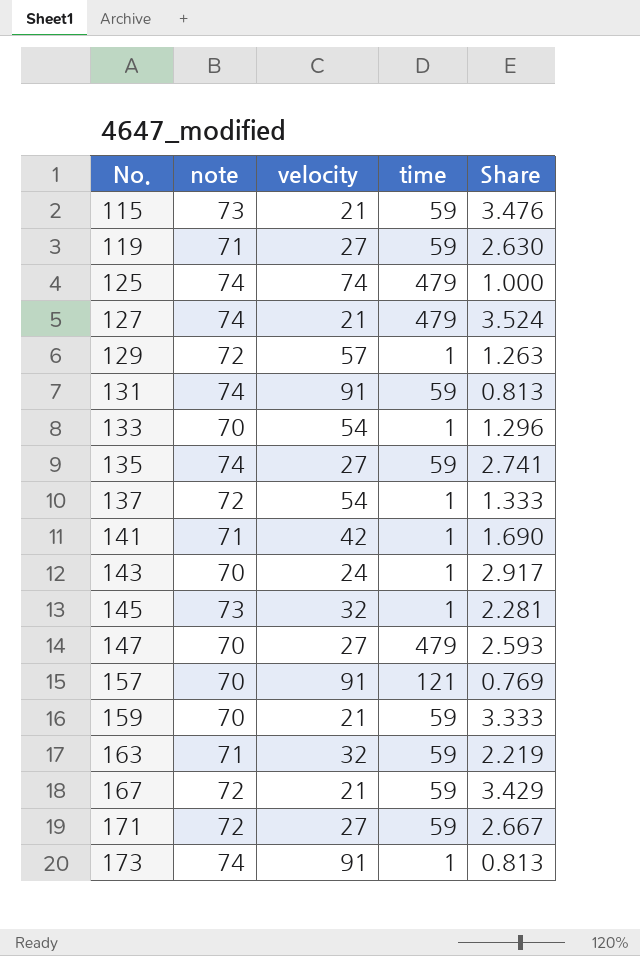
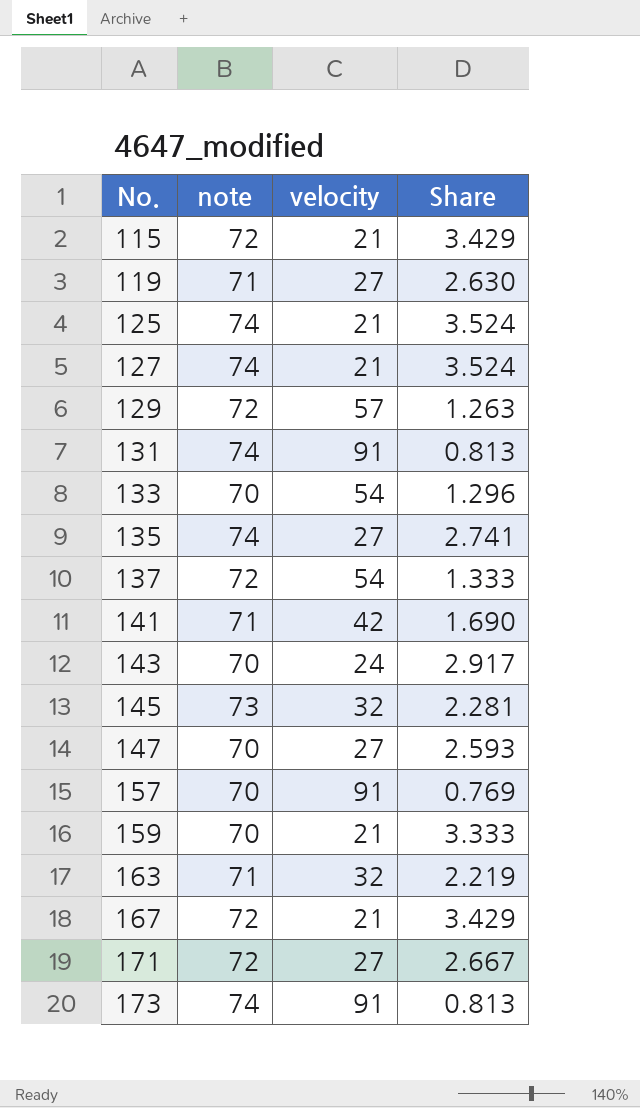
column time | position: 4 -> none
115 | note: 73 -> 72
115 | Share: 3.476 -> 3.429
125 | velocity: 74 -> 21
125 | Share: 1.000 -> 3.524

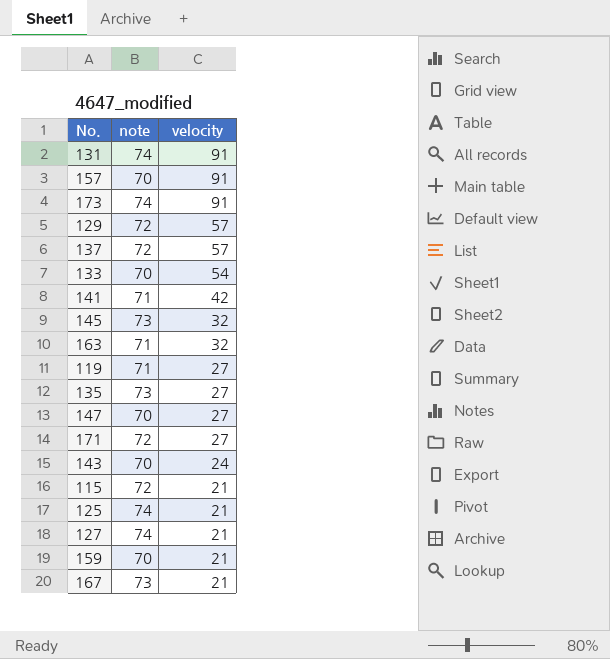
row order: No. ascending -> velocity descending
column Share | formula: [note] / [velocity] -> none
137 | velocity: 54 -> 57
135 | note: 74 -> 73
167 | note: 72 -> 73

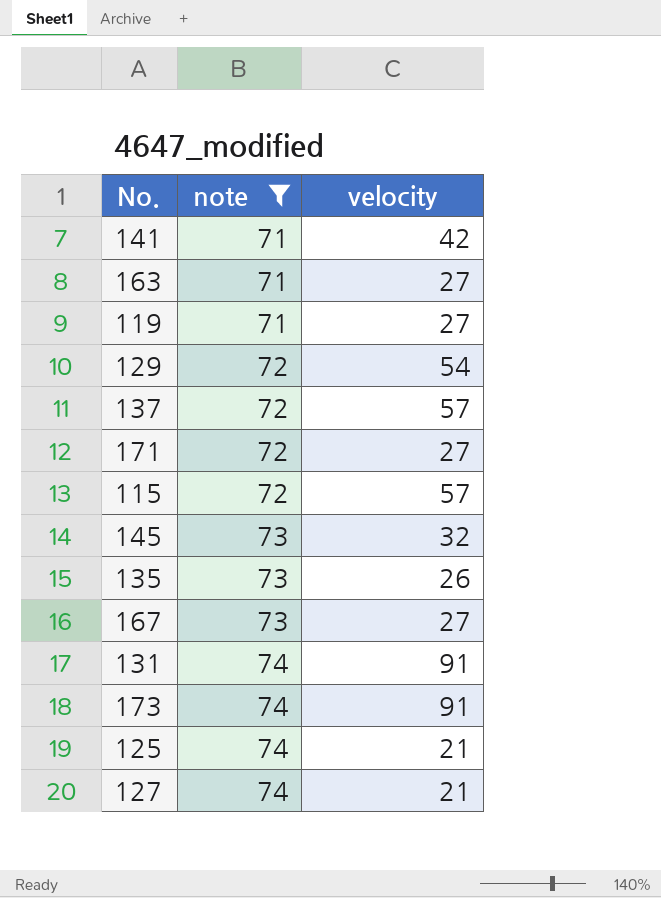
filter: none -> note != 70
row order: velocity descending -> note ascending
163 | velocity: 32 -> 27
129 | velocity: 57 -> 54
115 | velocity: 21 -> 57
135 | velocity: 27 -> 26
167 | velocity: 21 -> 27

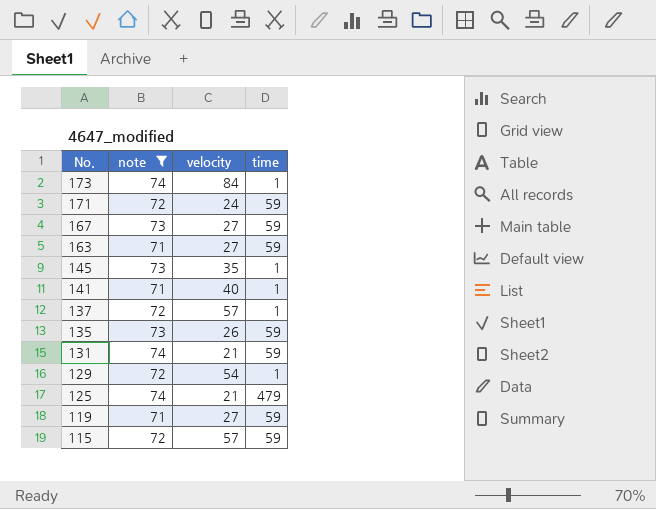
row order: note ascending -> No. descending
column time | position: none -> 4
row 127: 74 | 21 -> none
173 | velocity: 91 -> 84
171 | velocity: 27 -> 24
145 | velocity: 32 -> 35
141 | velocity: 42 -> 40
131 | velocity: 91 -> 21

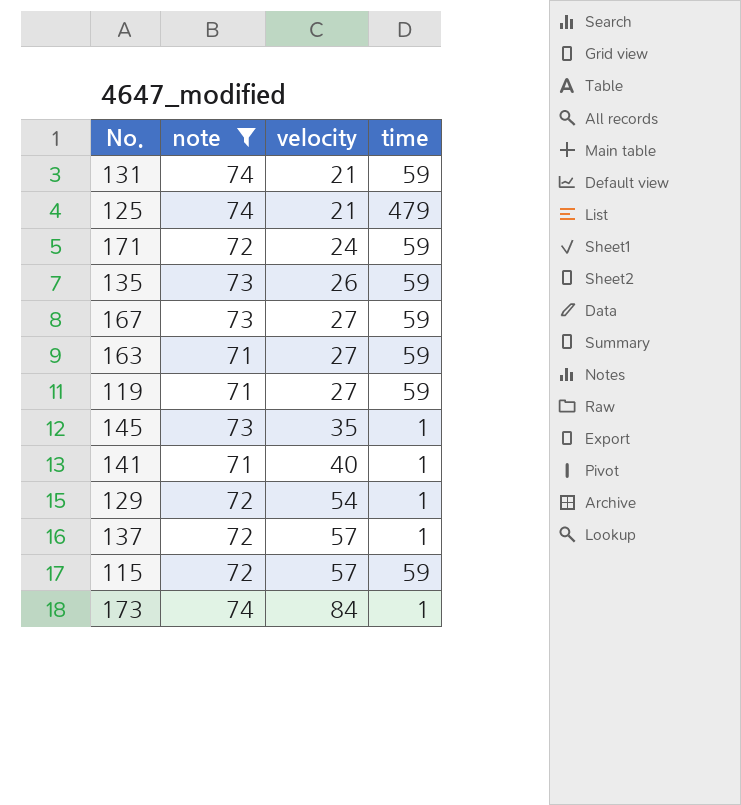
row order: No. descending -> velocity ascending

